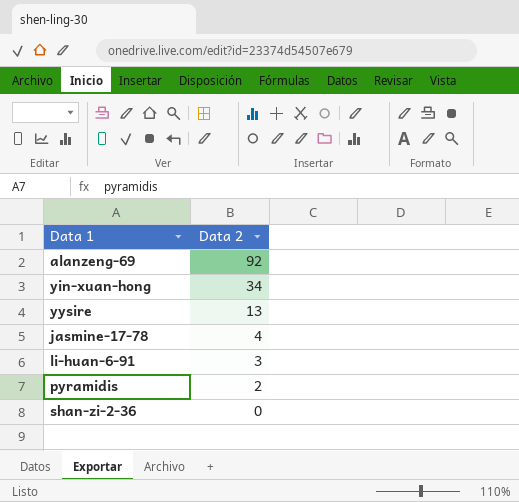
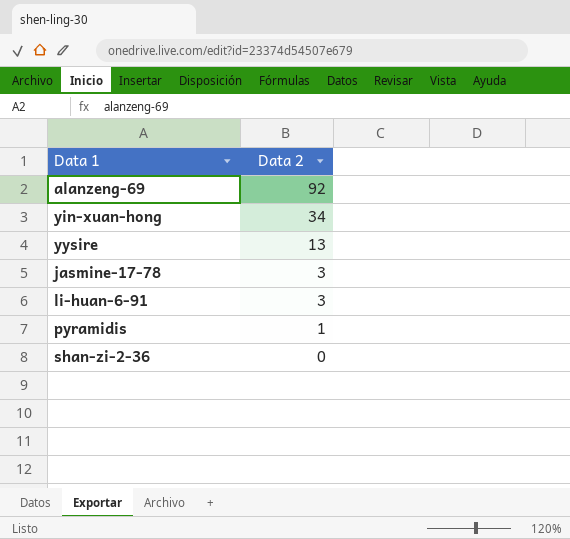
jasmine-17-78 | Data 2: 4 -> 3
pyramidis | Data 2: 2 -> 1

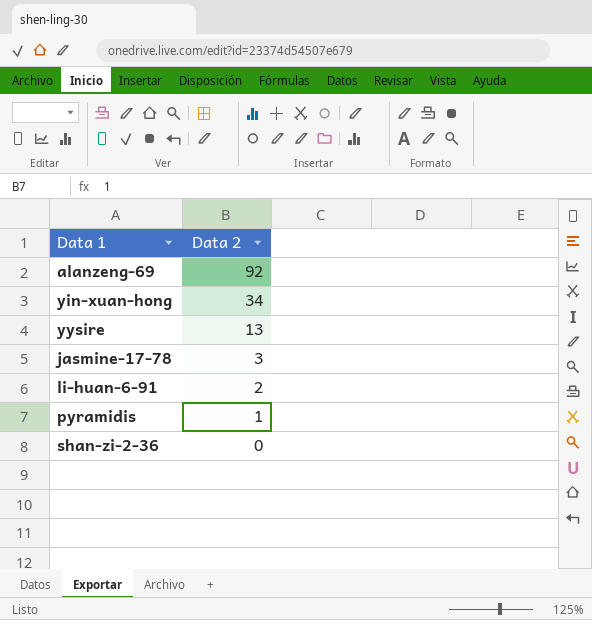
li-huan-6-91 | Data 2: 3 -> 2

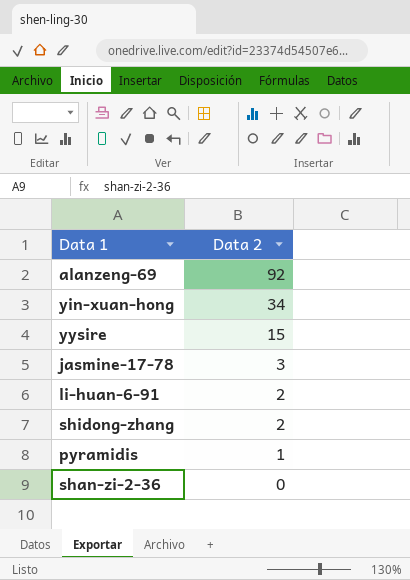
yysire | Data 2: 13 -> 15
row shidong-zhang: none -> 2

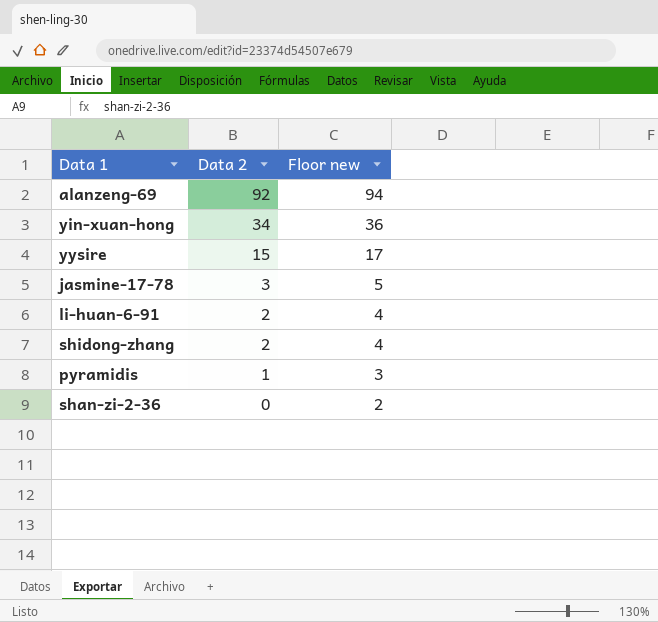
column Floor new | formula: none -> [Data 2] + 2

